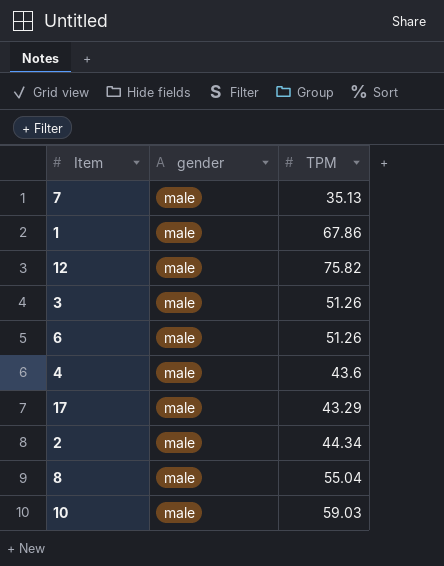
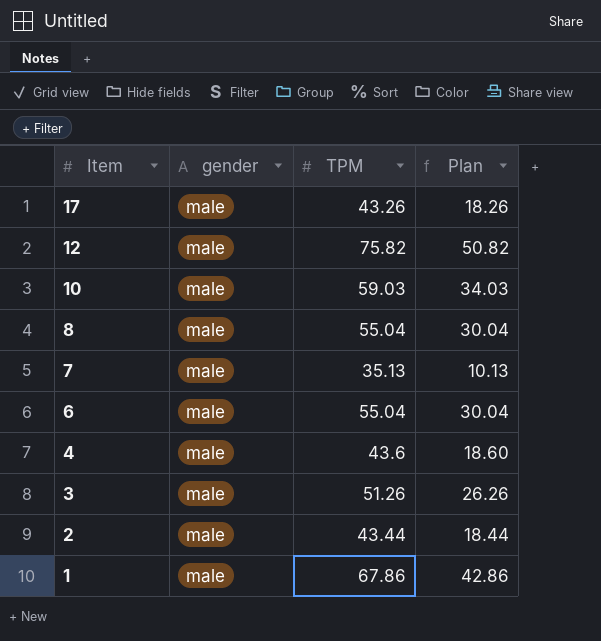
row order: none -> Item descending
column Plan | formula: none -> [TPM] - 25
17 | TPM: 43.29 -> 43.26
6 | TPM: 51.26 -> 55.04
2 | TPM: 44.34 -> 43.44

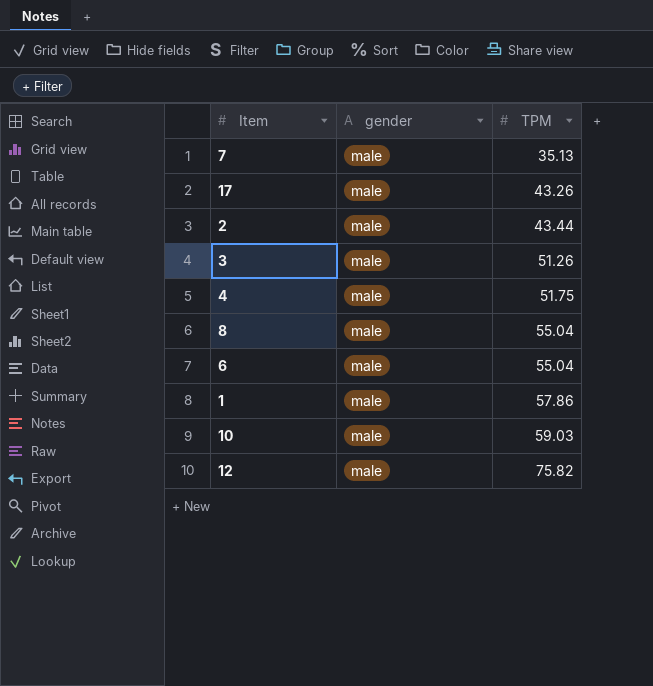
row order: Item descending -> TPM ascending
column Plan | formula: [TPM] - 25 -> none
4 | TPM: 43.6 -> 51.75
1 | TPM: 67.86 -> 57.86

